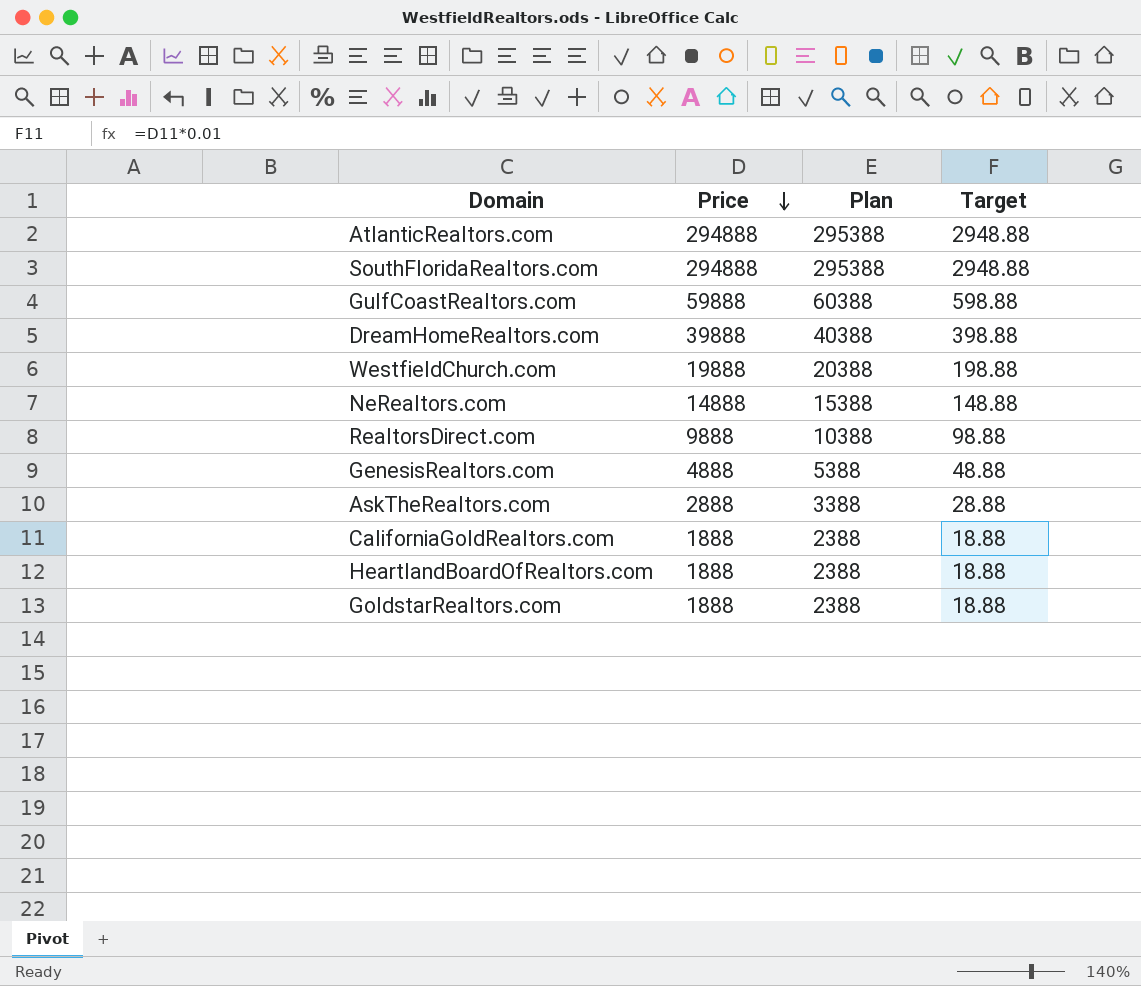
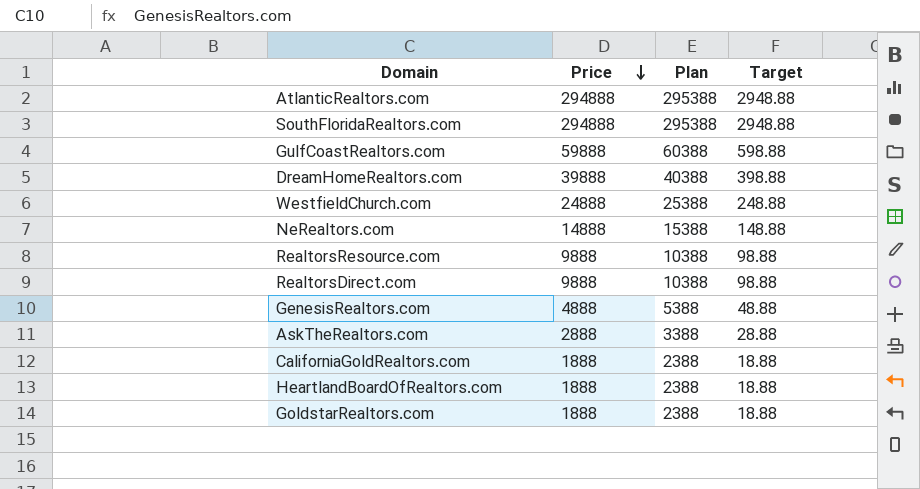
WestfieldChurch.com | Price: 19888 -> 24888
WestfieldChurch.com | Plan: 20388 -> 25388
WestfieldChurch.com | Target: 198.88 -> 248.88
row RealtorsResource.com: none -> 9888 | 10388 | 98.88

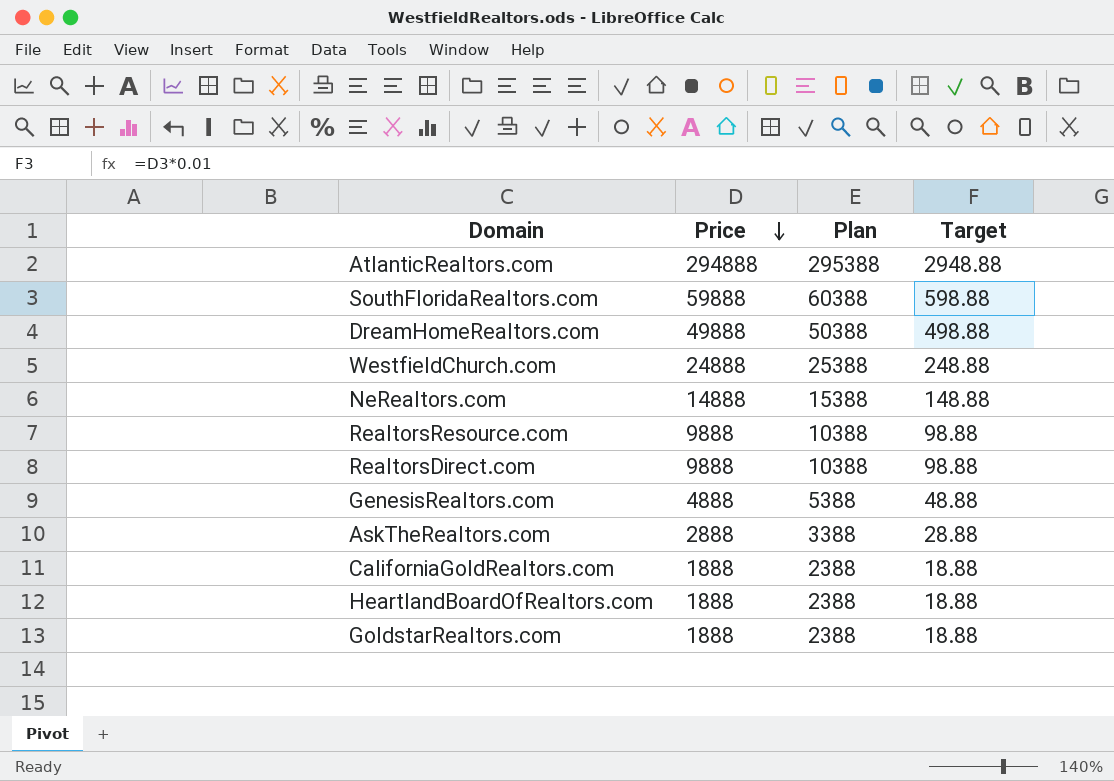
row GulfCoastRealtors.com: 59888 | 60388 | 598.88 -> none
SouthFloridaRealtors.com | Price: 294888 -> 59888
SouthFloridaRealtors.com | Plan: 295388 -> 60388
SouthFloridaRealtors.com | Target: 2948.88 -> 598.88
DreamHomeRealtors.com | Price: 39888 -> 49888
DreamHomeRealtors.com | Plan: 40388 -> 50388
DreamHomeRealtors.com | Target: 398.88 -> 498.88

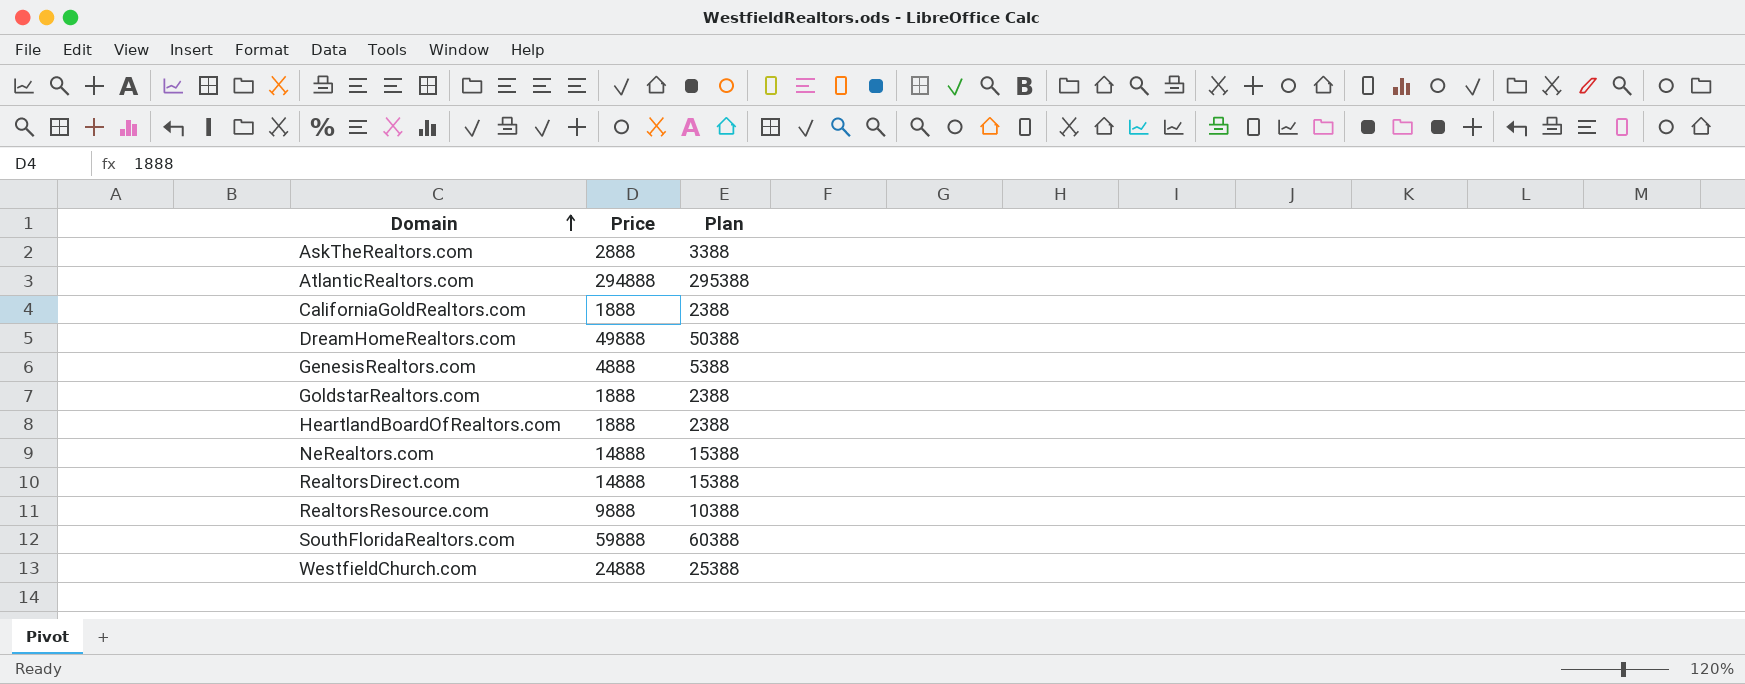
row order: Price descending -> Domain ascending
column Target | formula: [Price] * 0.01 -> none
RealtorsDirect.com | Price: 9888 -> 14888
RealtorsDirect.com | Plan: 10388 -> 15388

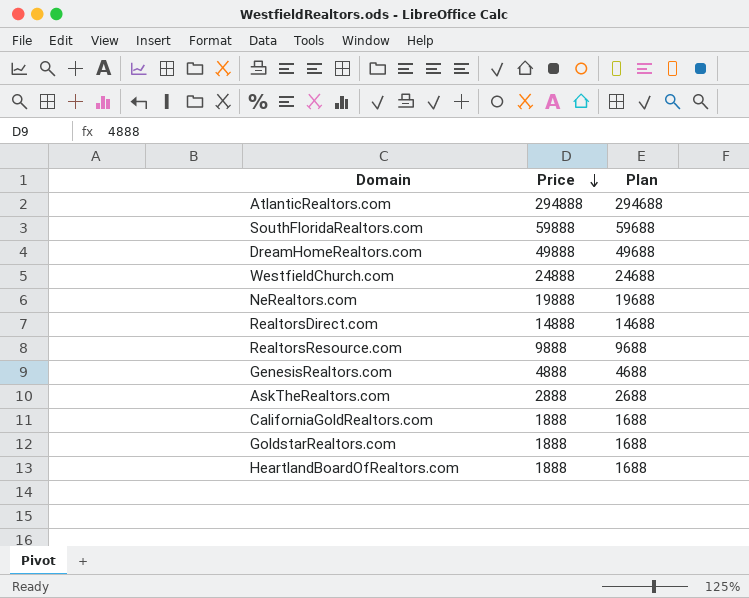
row order: Domain ascending -> Price descending
column Plan | formula: [Price] + 500 -> [Price] - 200
NeRealtors.com | Price: 14888 -> 19888

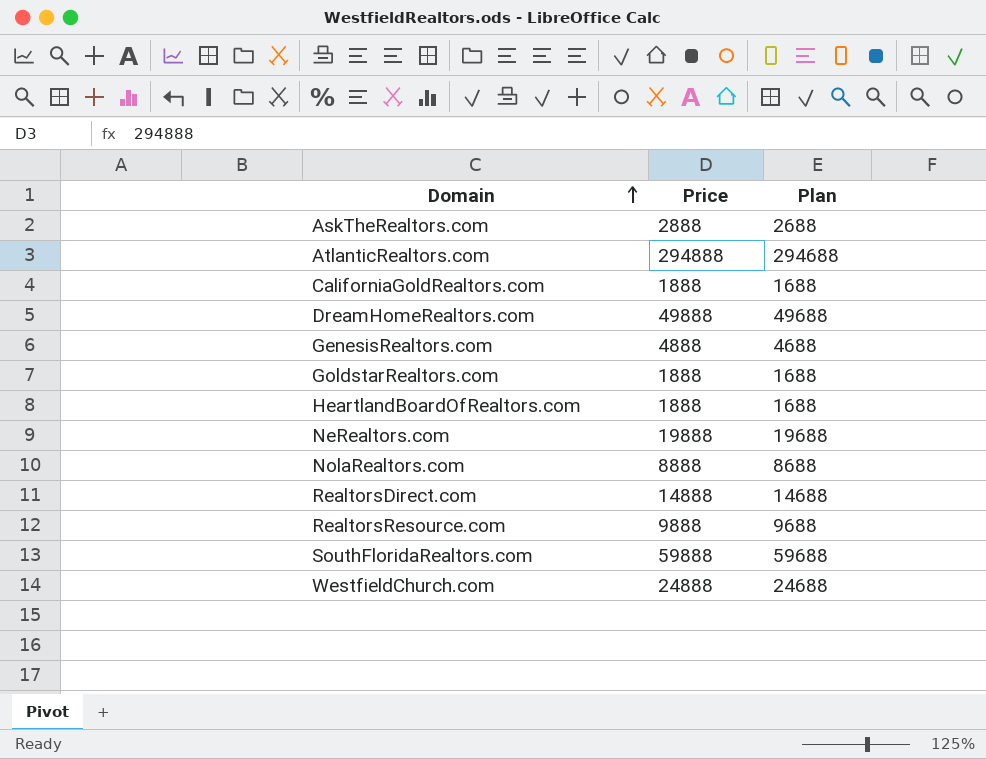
row order: Price descending -> Domain ascending
row NolaRealtors.com: none -> 8888 | 8688

